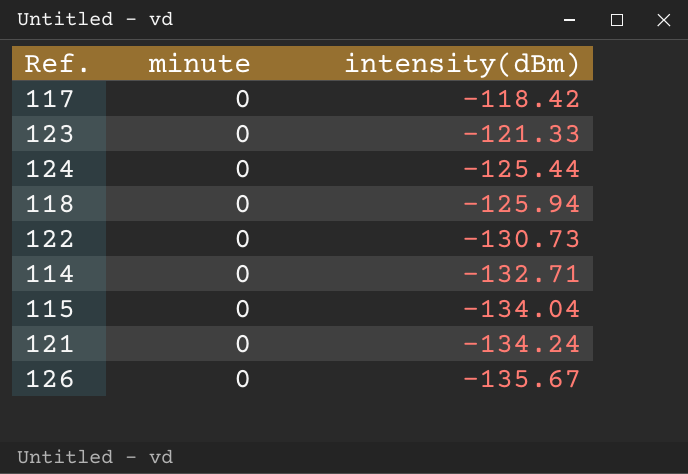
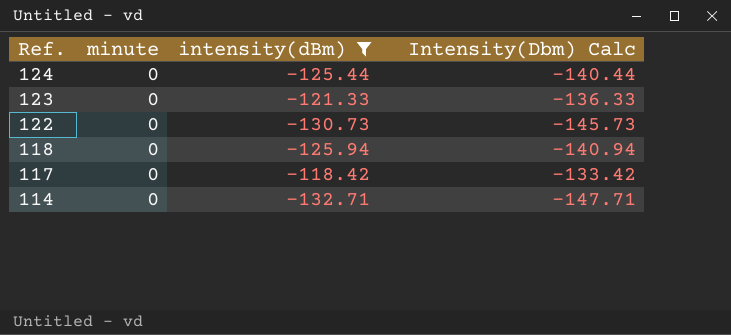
filter: none -> intensity(dBm) >= -132.71
row order: intensity(dBm) descending -> Ref. descending
column Intensity(Dbm) Calc | formula: none -> [intensity(dBm)] - 15

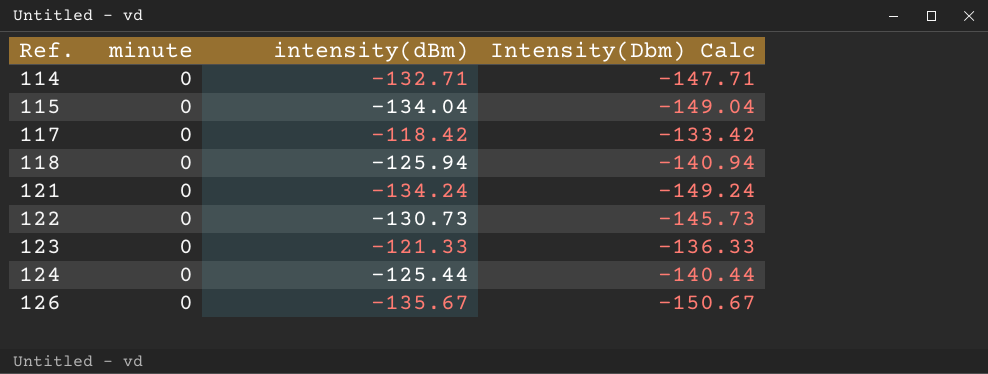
filter: intensity(dBm) >= -132.71 -> none
row order: Ref. descending -> Ref. ascending

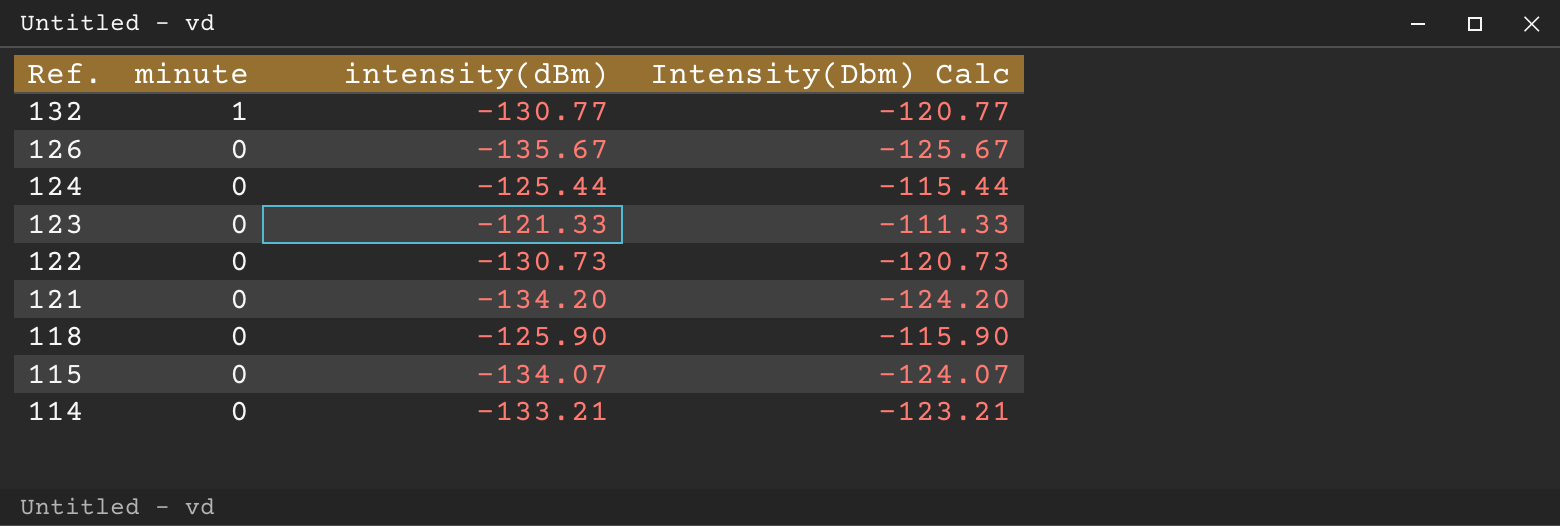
row order: Ref. ascending -> Ref. descending
column Intensity(Dbm) Calc | formula: [intensity(dBm)] - 15 -> [intensity(dBm)] + 10
row 117: 0 | -118.42 | -133.42 -> none
row 132: none -> 1 | -130.77 | -120.77
121 | intensity(dBm): -134.24 -> -134.20
118 | intensity(dBm): -125.94 -> -125.90
115 | intensity(dBm): -134.04 -> -134.07
114 | intensity(dBm): -132.71 -> -133.21

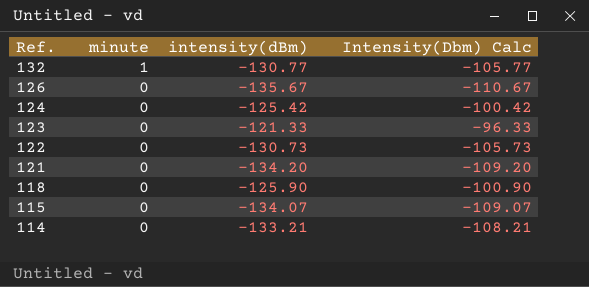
column Intensity(Dbm) Calc | formula: [intensity(dBm)] + 10 -> [intensity(dBm)] + 25
124 | intensity(dBm): -125.44 -> -125.42

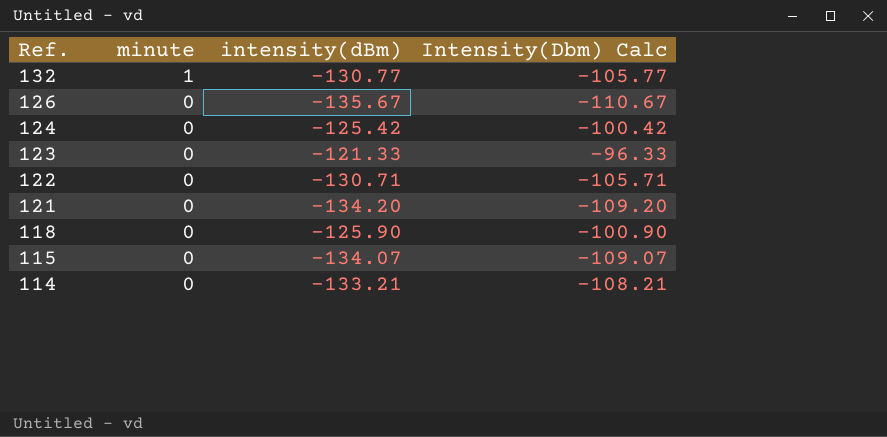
122 | intensity(dBm): -130.73 -> -130.71
122 | Intensity(Dbm) Calc: -105.73 -> -105.71

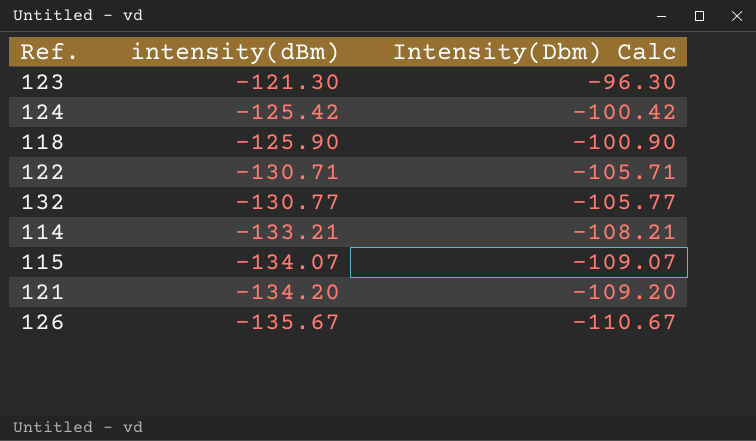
row order: Ref. descending -> intensity(dBm) descending
column minute | position: 2 -> none
123 | intensity(dBm): -121.33 -> -121.30
123 | Intensity(Dbm) Calc: -96.33 -> -96.30

